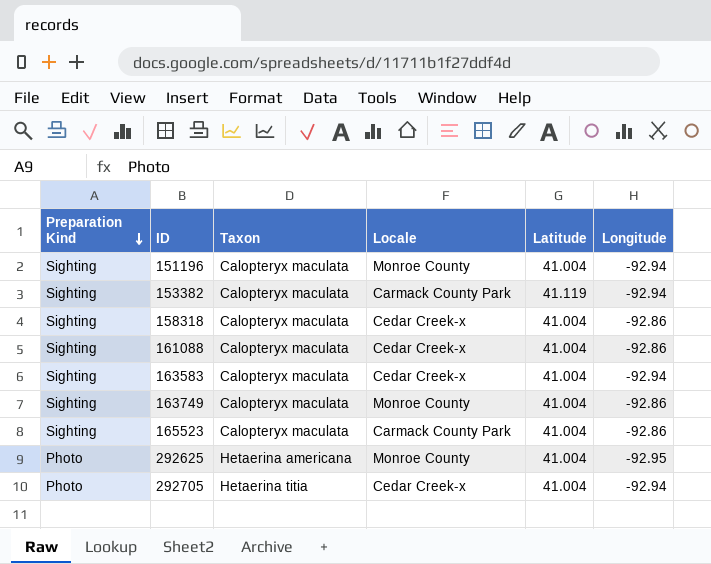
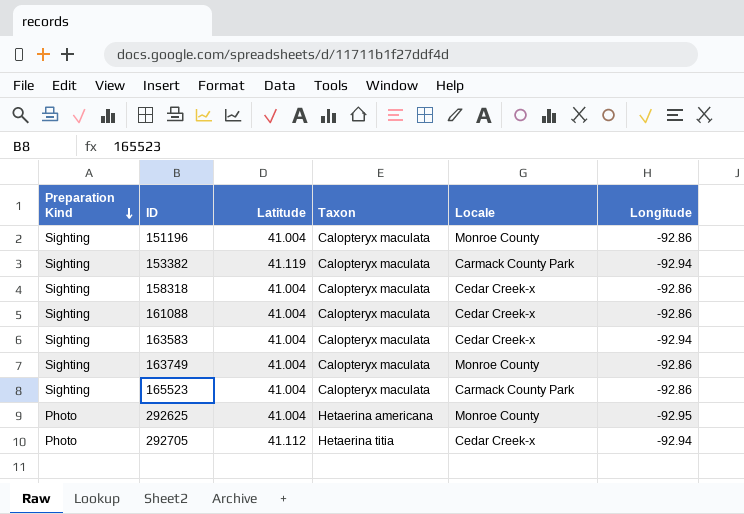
column Latitude | position: 5 -> 3
151196 | Longitude: -92.94 -> -92.86
292705 | Latitude: 41.004 -> 41.112

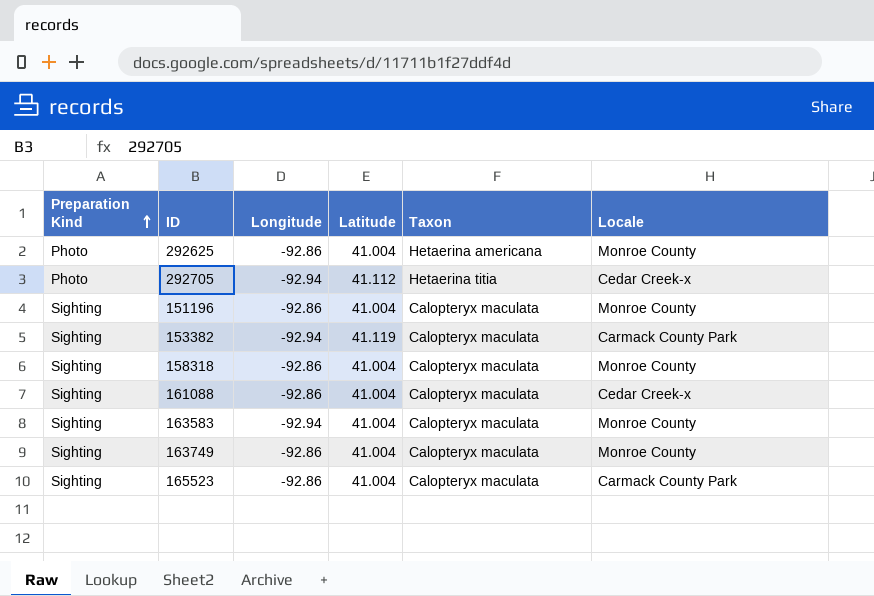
row order: Preparation Kind descending -> Preparation Kind ascending
column Longitude | position: 6 -> 3
292625 | Longitude: -92.95 -> -92.86
158318 | Locale: Cedar Creek-x -> Monroe County
163583 | Locale: Cedar Creek-x -> Monroe County

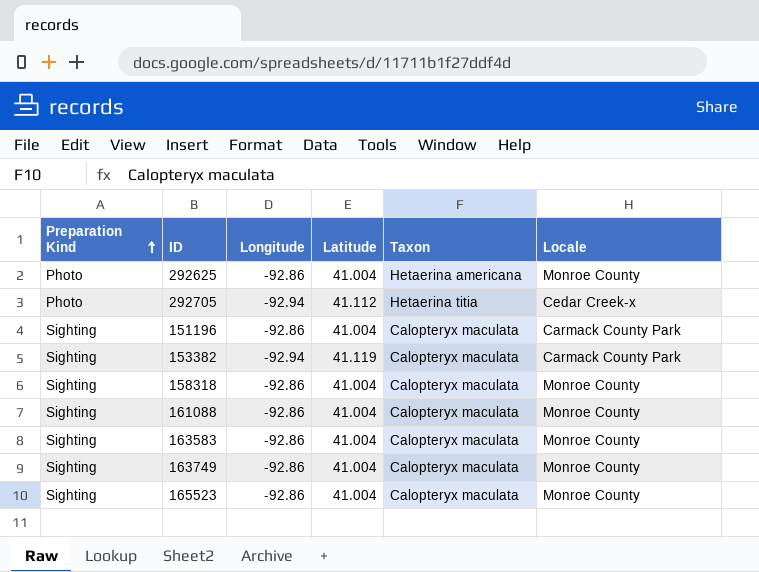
151196 | Locale: Monroe County -> Carmack County Park
161088 | Locale: Cedar Creek-x -> Monroe County
163583 | Longitude: -92.94 -> -92.86
165523 | Locale: Carmack County Park -> Monroe County

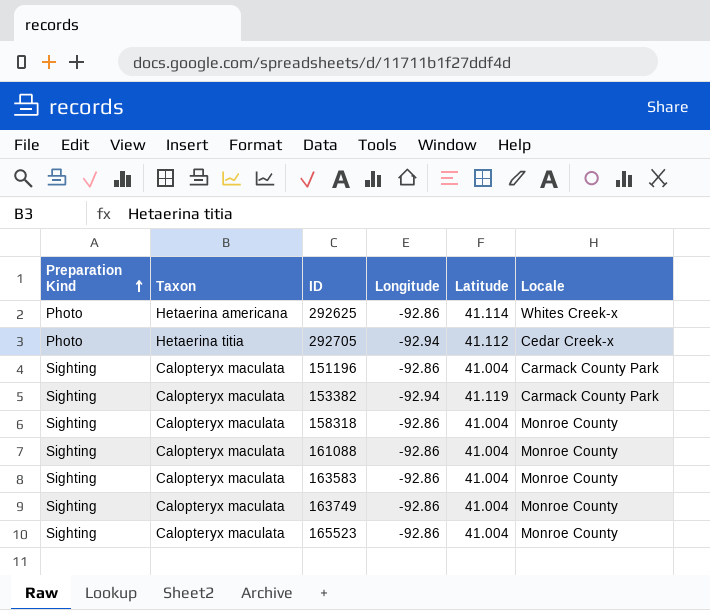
column Taxon | position: 5 -> 2
292625 | Latitude: 41.004 -> 41.114
292625 | Locale: Monroe County -> Whites Creek-x

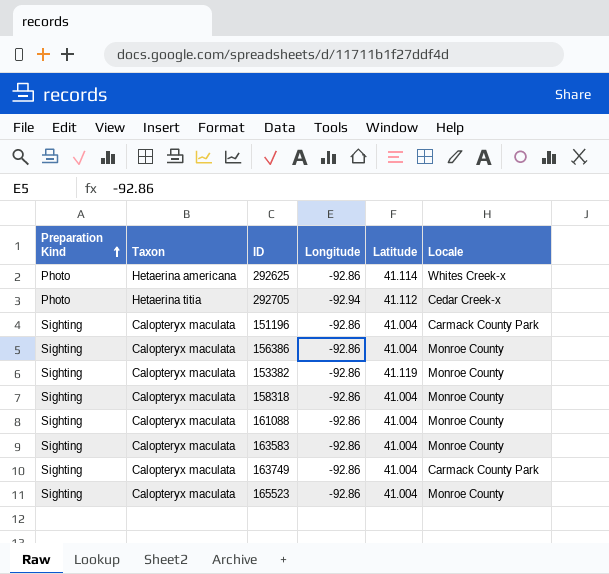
row 156386: none -> Sighting | Calopteryx maculata | -92.86 | 41.004 | Monroe County
153382 | Longitude: -92.94 -> -92.86
153382 | Locale: Carmack County Park -> Monroe County
163749 | Locale: Monroe County -> Carmack County Park

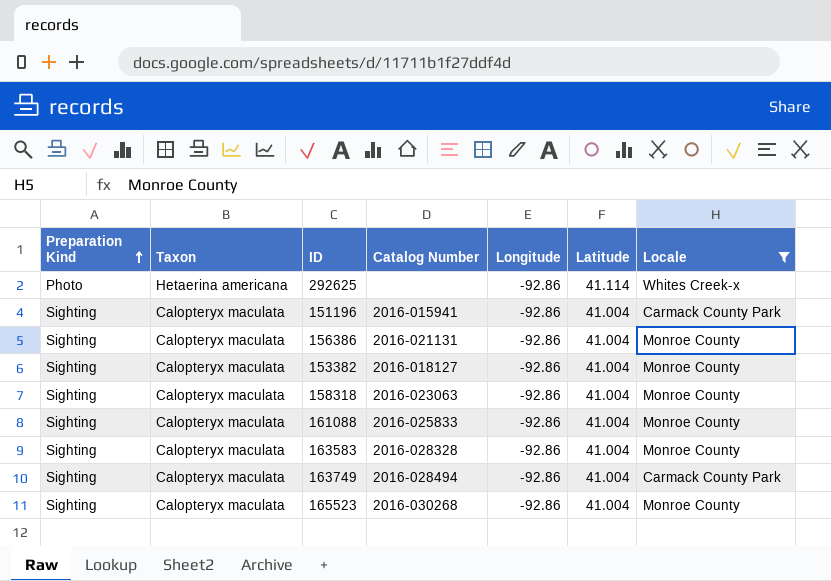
filter: none -> Locale != Cedar Creek-x
column Catalog Number | position: none -> 4
153382 | Latitude: 41.119 -> 41.004

